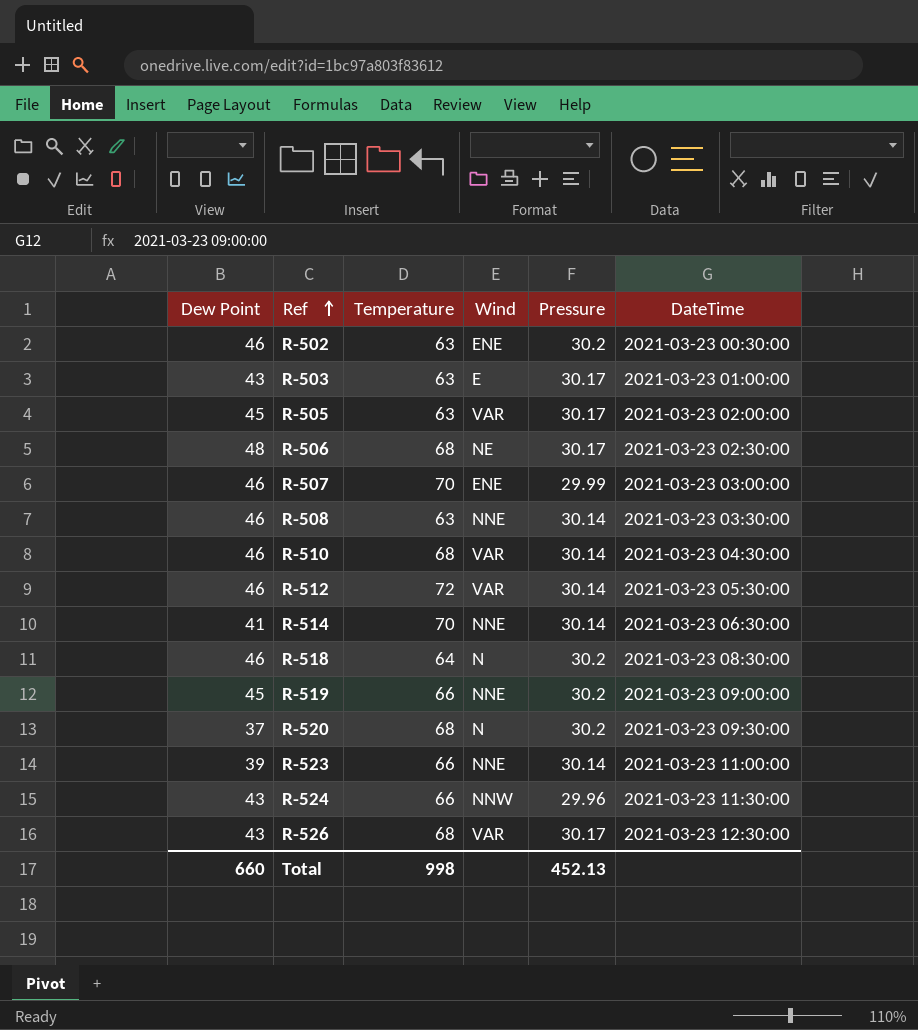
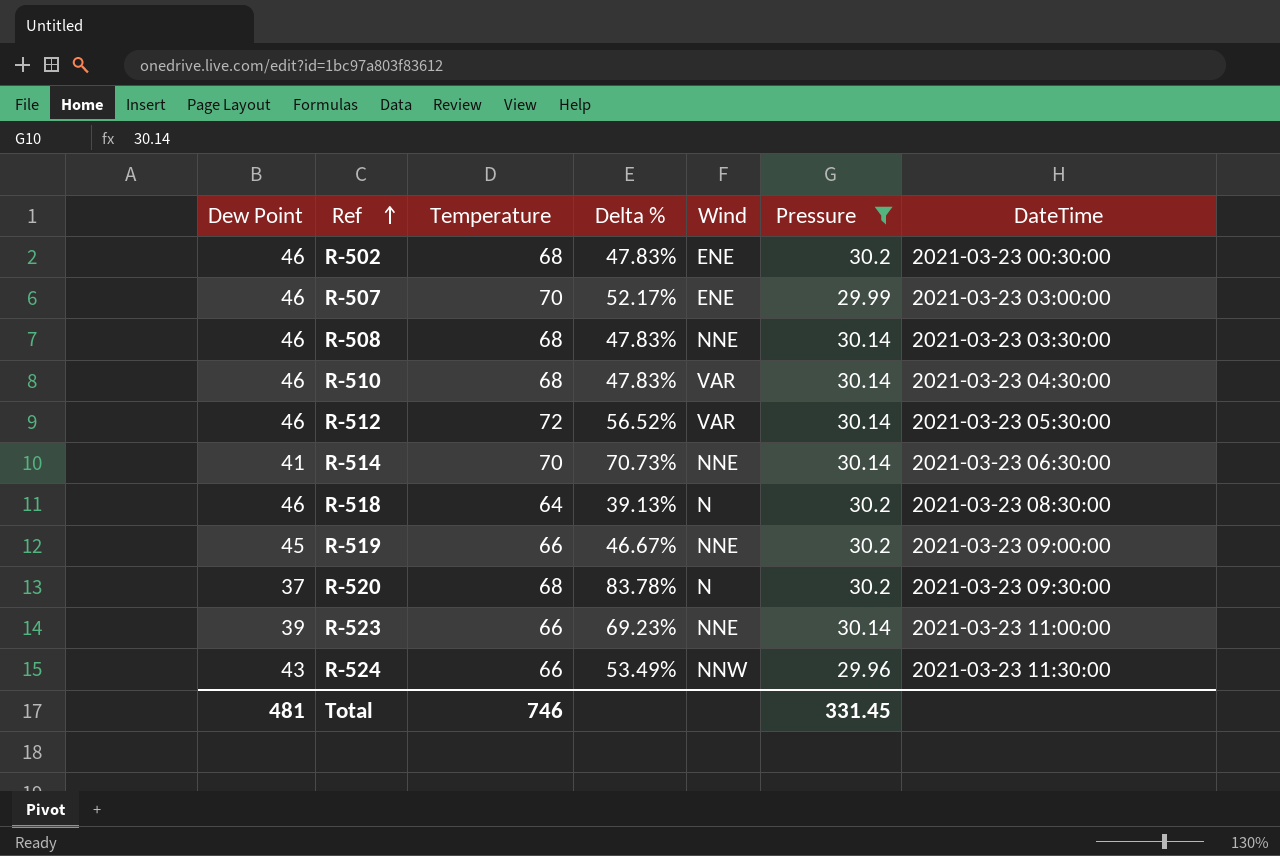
filter: none -> Pressure != 30.17
column Delta % | formula: none -> ([Temperature] - [Dew Point]) / [Dew Point]
R-502 | Temperature: 63 -> 68
R-508 | Temperature: 63 -> 68
Total | Dew Point: 660 -> 481
Total | Temperature: 998 -> 746
Total | Pressure: 452.13 -> 331.45

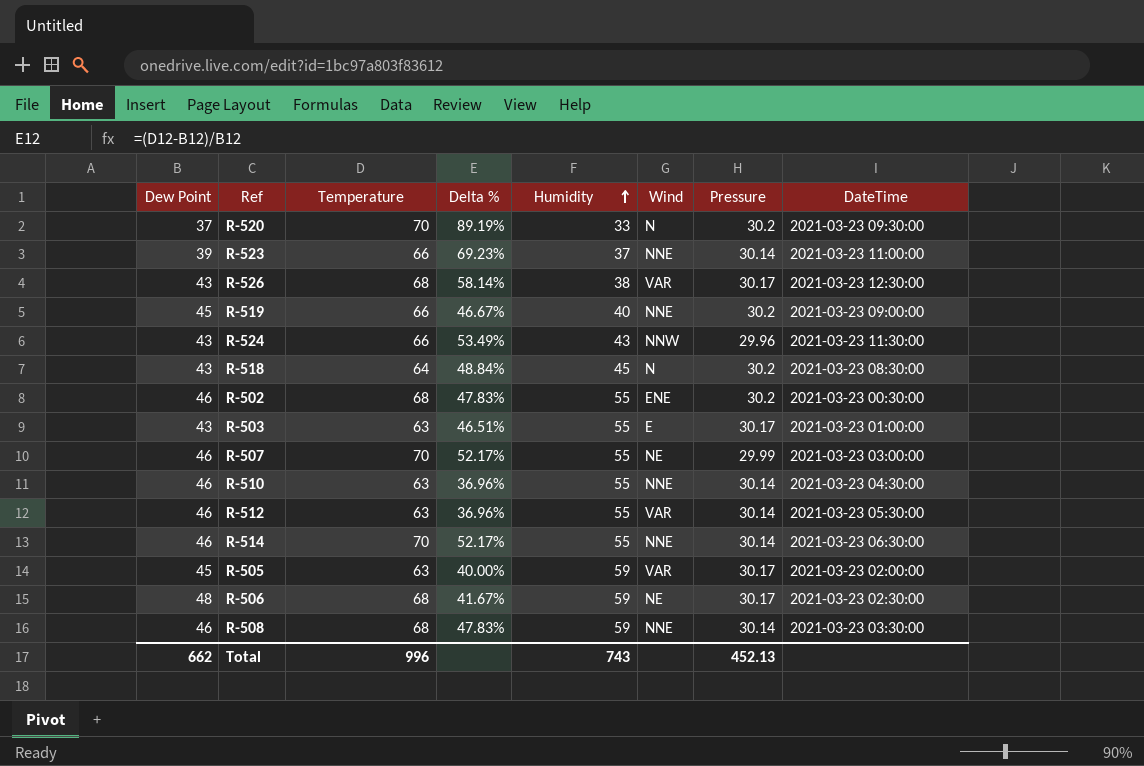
filter: Pressure != 30.17 -> none
row order: Ref ascending -> Humidity ascending
column Humidity | position: none -> 5
R-520 | Temperature: 68 -> 70
R-520 | Delta %: 83.78% -> 89.19%
R-518 | Dew Point: 46 -> 43
R-518 | Delta %: 39.13% -> 48.84%
R-507 | Wind: ENE -> NE
R-510 | Temperature: 68 -> 63
R-510 | Delta %: 47.83% -> 36.96%
R-510 | Wind: VAR -> NNE
R-512 | Temperature: 72 -> 63
R-512 | Delta %: 56.52% -> 36.96%
R-514 | Dew Point: 41 -> 46
R-514 | Delta %: 70.73% -> 52.17%
Total | Dew Point: 481 -> 662
Total | Temperature: 746 -> 996
Total | Pressure: 331.45 -> 452.13

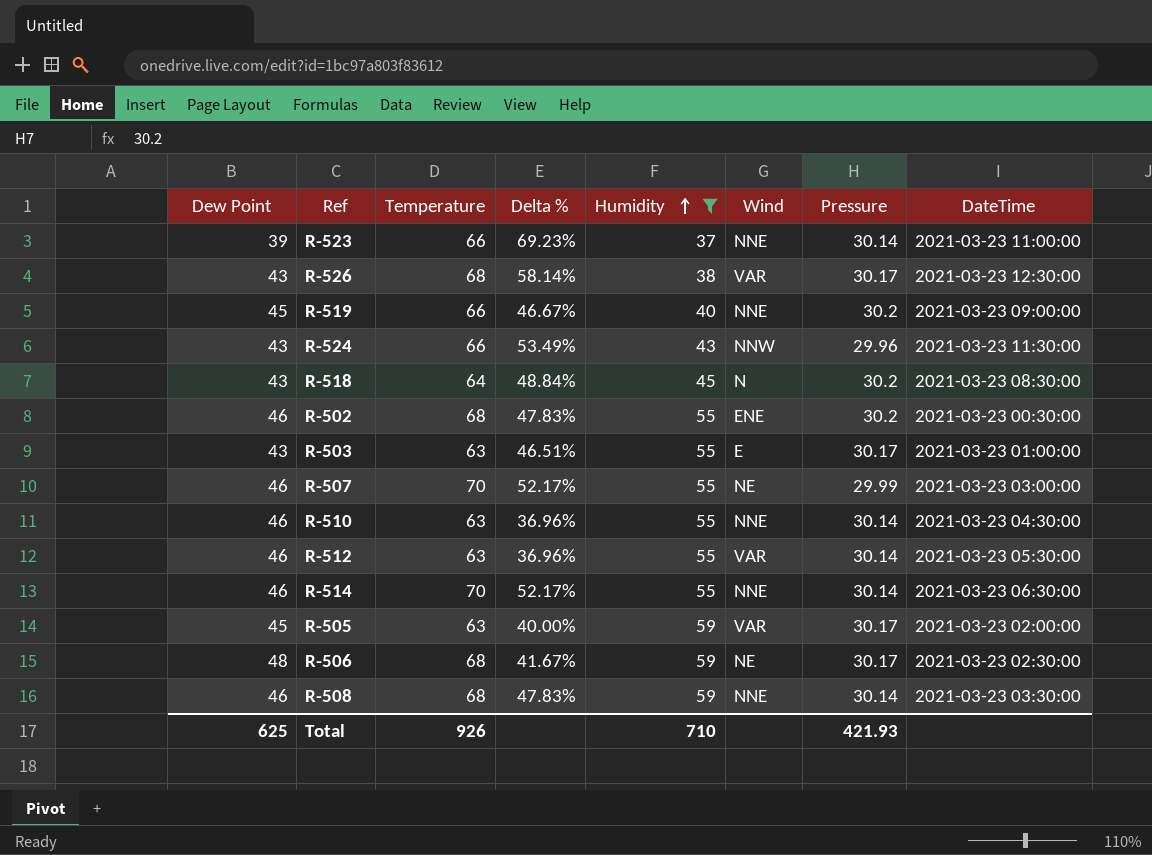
filter: none -> Humidity != 33
Total | Dew Point: 662 -> 625
Total | Temperature: 996 -> 926
Total | Humidity: 743 -> 710
Total | Pressure: 452.13 -> 421.93

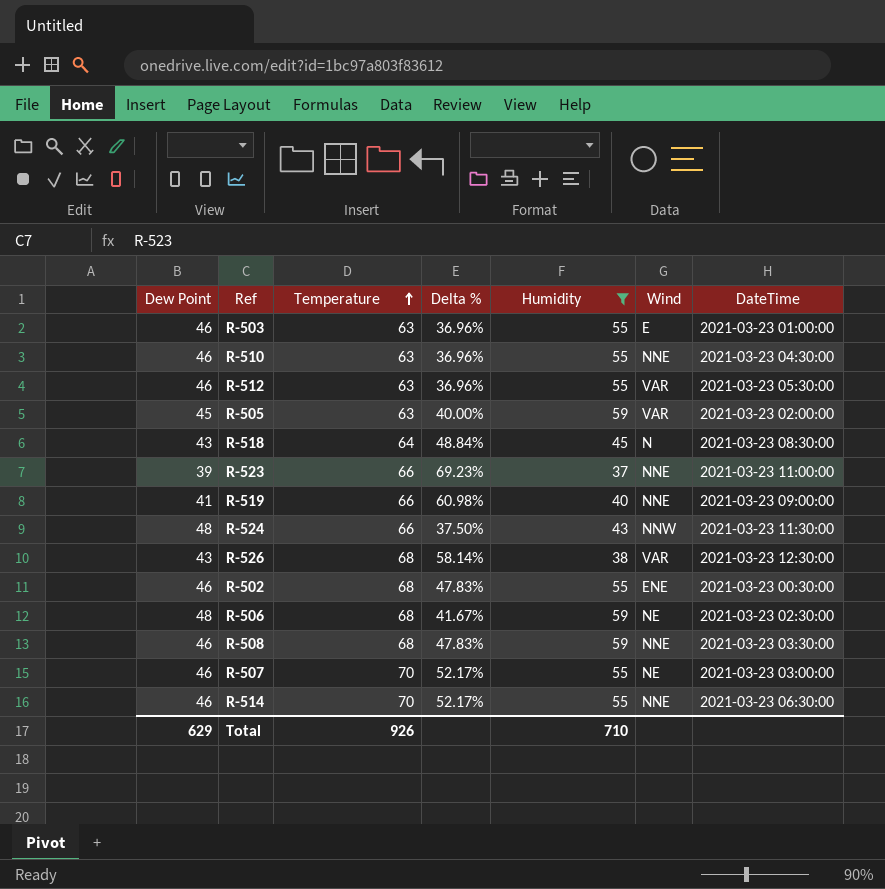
row order: Humidity ascending -> Temperature ascending
column Pressure | position: 7 -> none
R-503 | Dew Point: 43 -> 46
R-503 | Delta %: 46.51% -> 36.96%
R-519 | Dew Point: 45 -> 41
R-519 | Delta %: 46.67% -> 60.98%
R-524 | Dew Point: 43 -> 48
R-524 | Delta %: 53.49% -> 37.50%
Total | Dew Point: 625 -> 629

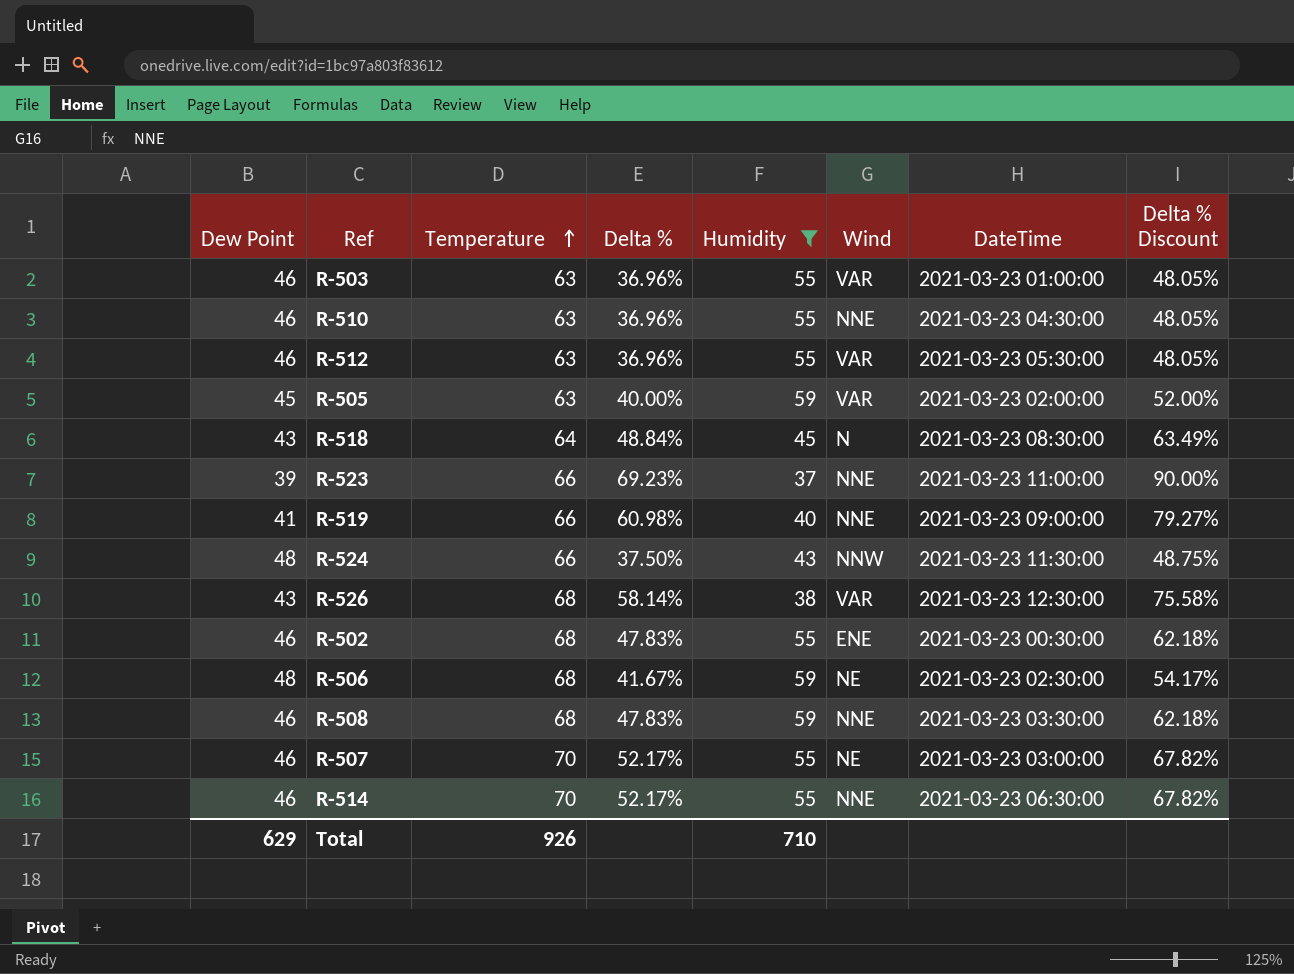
column Delta % Discount | formula: none -> [Delta %] * 1.3
R-503 | Wind: E -> VAR

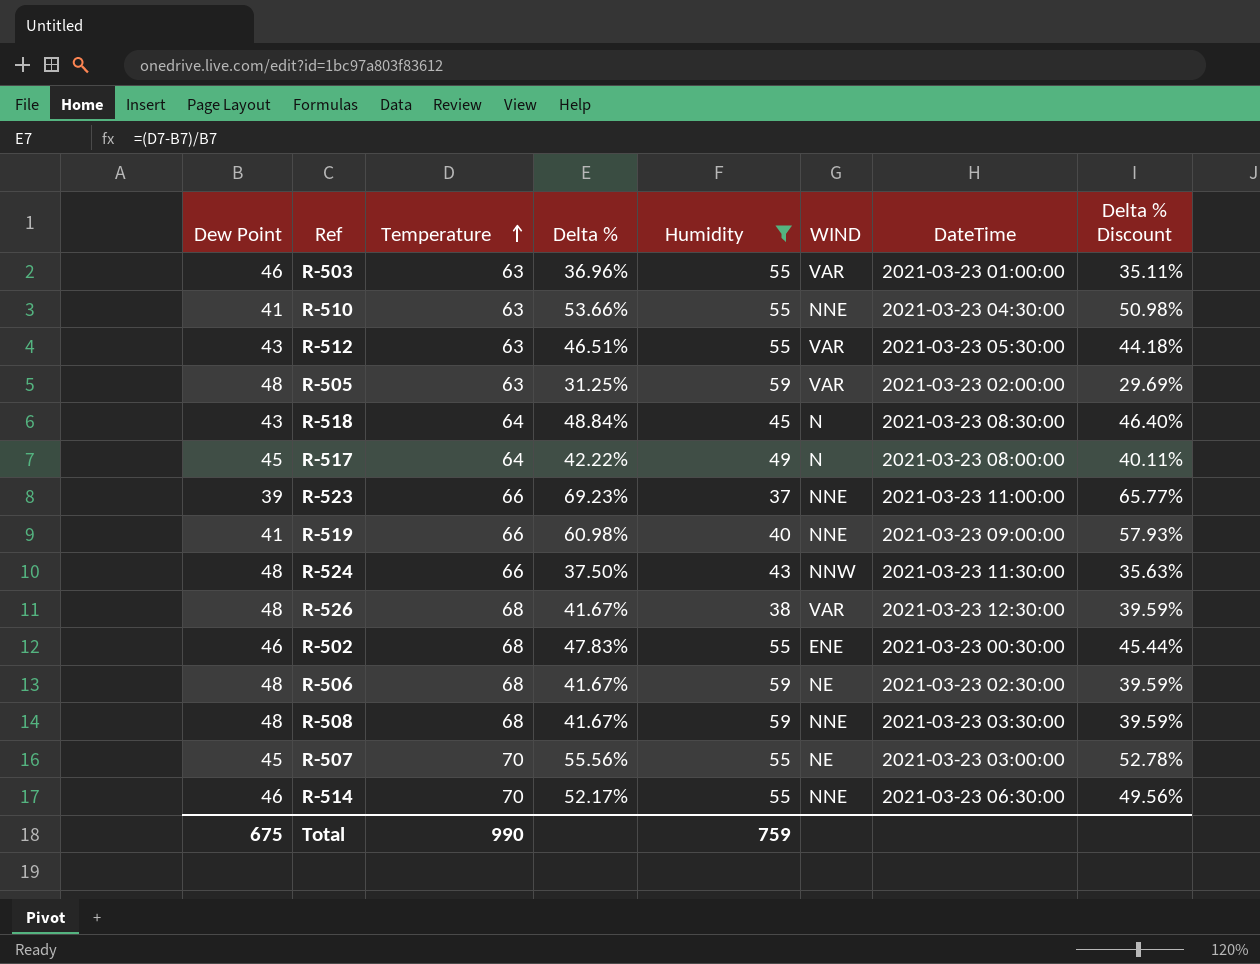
column name: Wind -> WIND
column Delta % Discount | formula: [Delta %] * 1.3 -> [Delta %] * 0.95
R-510 | Dew Point: 46 -> 41
R-510 | Delta %: 36.96% -> 53.66%
R-512 | Dew Point: 46 -> 43
R-512 | Delta %: 36.96% -> 46.51%
R-505 | Dew Point: 45 -> 48
R-505 | Delta %: 40.00% -> 31.25%
row R-517: none -> 45 | 64 | 42.22% | 49 | N | 2021-03-23 08:00:00 | 40.11%
R-526 | Dew Point: 43 -> 48
R-526 | Delta %: 58.14% -> 41.67%
R-508 | Dew Point: 46 -> 48
R-508 | Delta %: 47.83% -> 41.67%
R-507 | Dew Point: 46 -> 45
R-507 | Delta %: 52.17% -> 55.56%
Total | Dew Point: 629 -> 675
Total | Temperature: 926 -> 990
Total | Humidity: 710 -> 759

